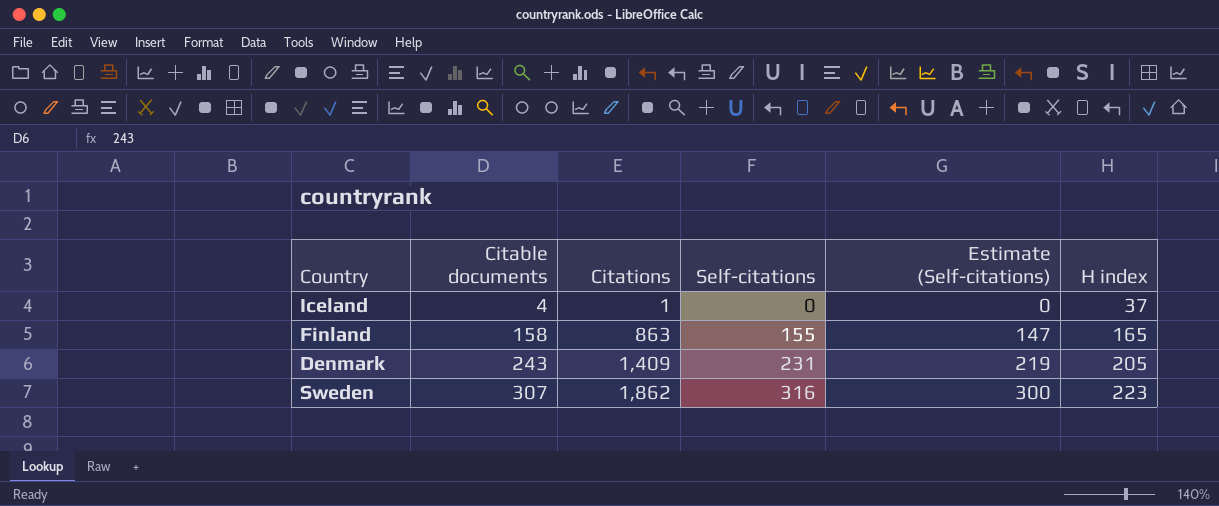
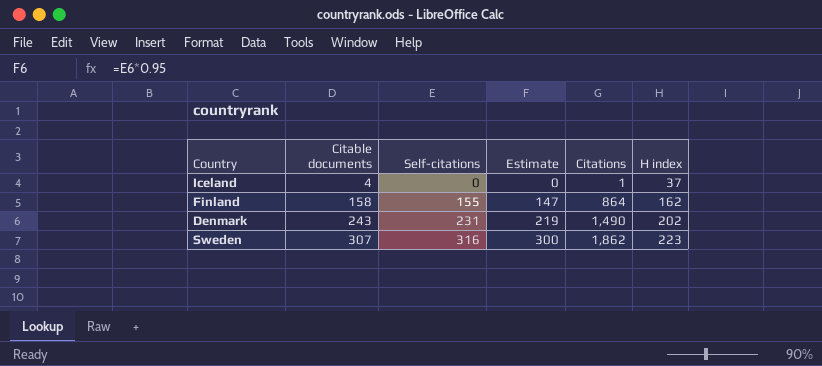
column name: Estimate (Self-citations) -> Estimate
column Citations | position: 3 -> 5
Finland | Citations: 863 -> 864
Finland | H index: 165 -> 162
Denmark | Citations: 1,409 -> 1,490
Denmark | H index: 205 -> 202

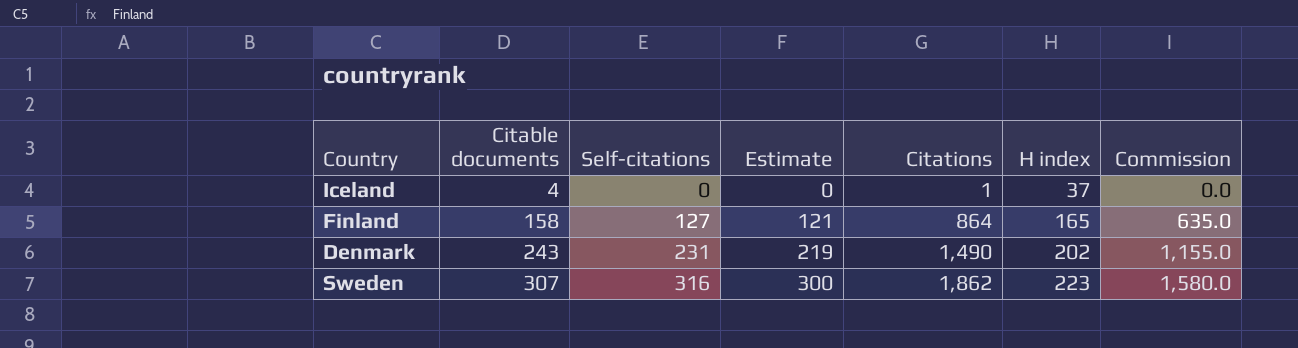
column Commission | formula: none -> [Self-citations] * 5
Finland | Self-citations: 155 -> 127
Finland | Estimate: 147 -> 121
Finland | H index: 162 -> 165

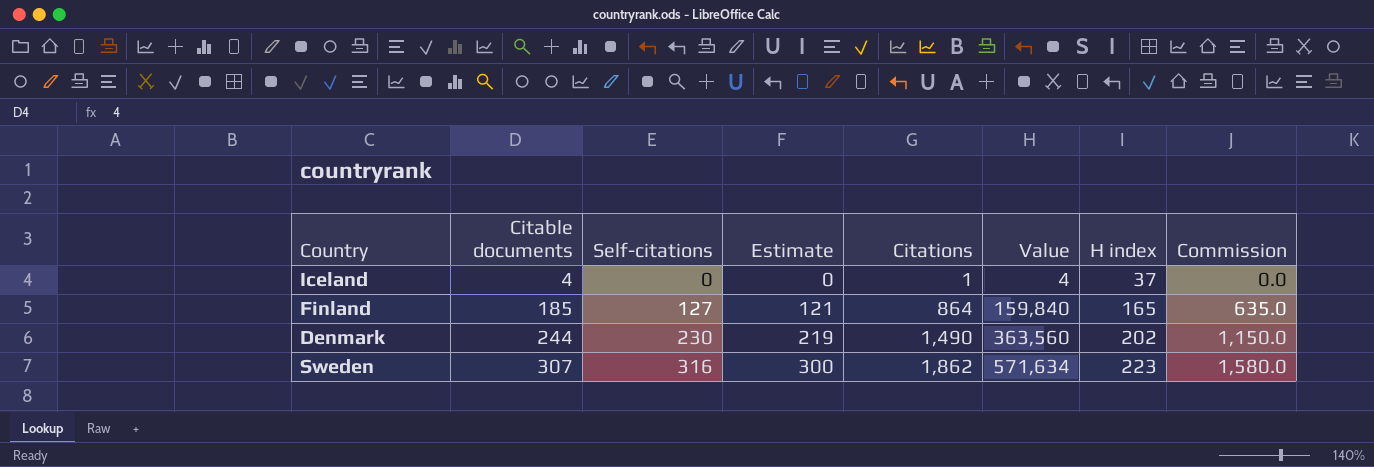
column Value | formula: none -> [Citable documents] * [Citations]
Finland | Citable documents: 158 -> 185
Denmark | Citable documents: 243 -> 244
Denmark | Self-citations: 231 -> 230
Denmark | Commission: 1,155.0 -> 1,150.0

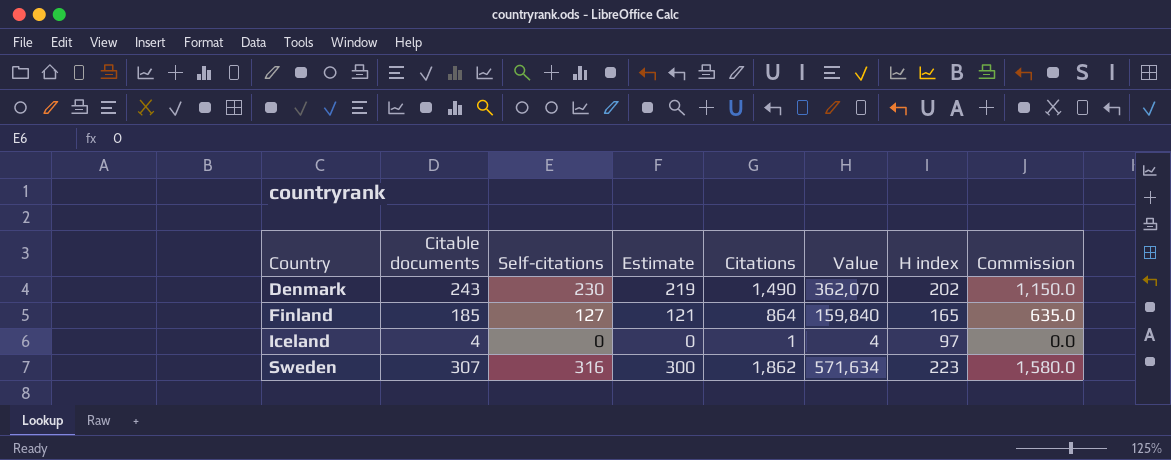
row order: Citable documents ascending -> Country ascending
Denmark | Citable documents: 244 -> 243
Denmark | Value: 363,560 -> 362,070
Iceland | H index: 37 -> 97

